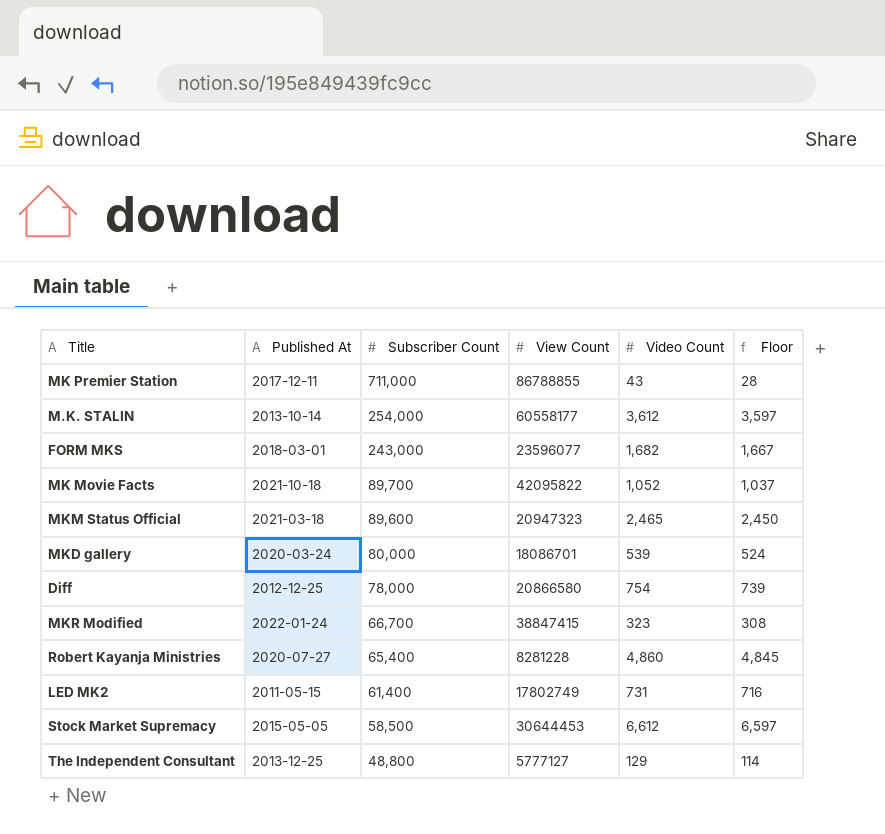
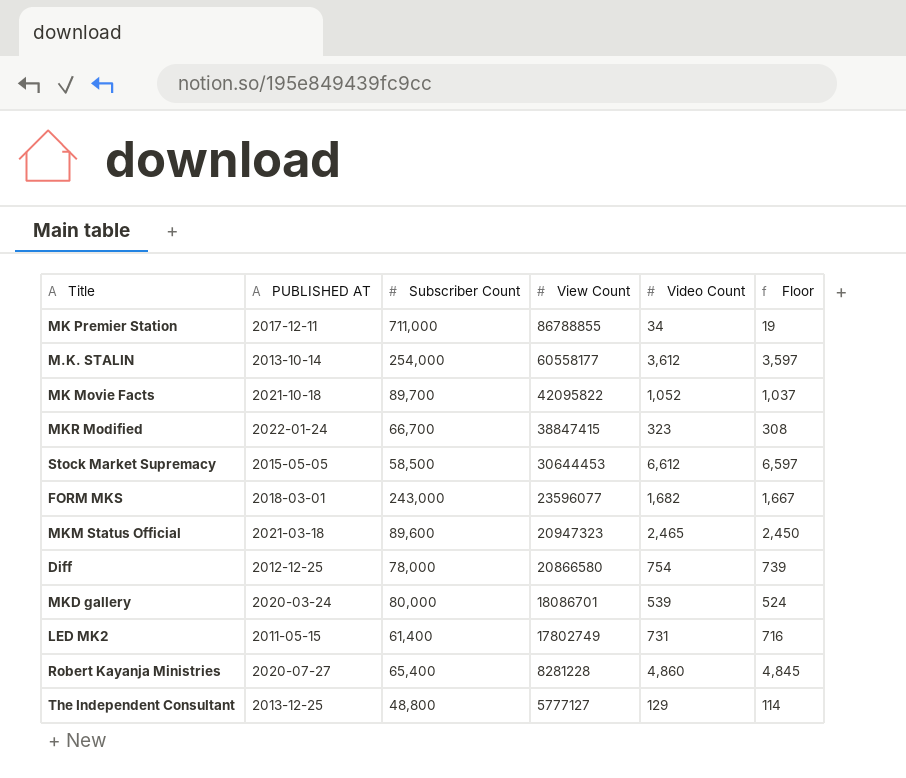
row order: Subscriber Count descending -> View Count descending
column name: Published At -> PUBLISHED AT
MK Premier Station | Video Count: 43 -> 34
MK Premier Station | Floor: 28 -> 19

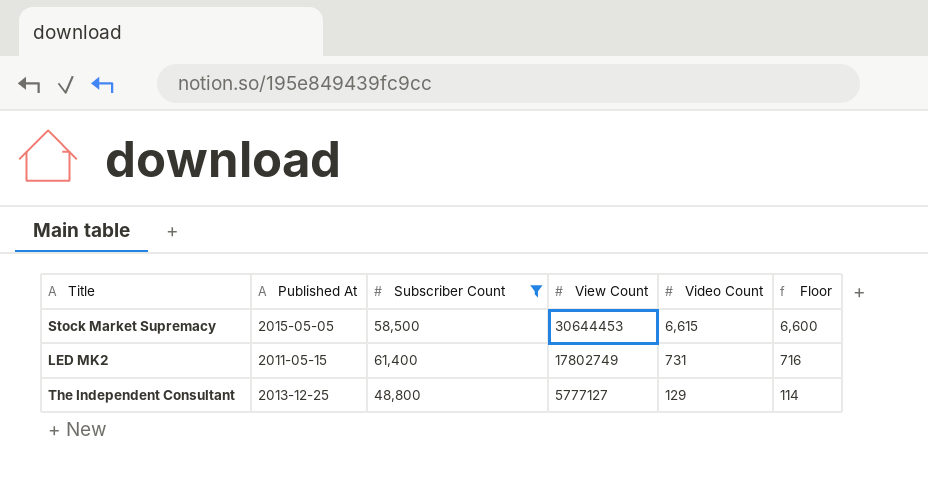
filter: none -> Subscriber Count <= 61,400
column name: PUBLISHED AT -> Published At
Stock Market Supremacy | Video Count: 6,612 -> 6,615
Stock Market Supremacy | Floor: 6,597 -> 6,600

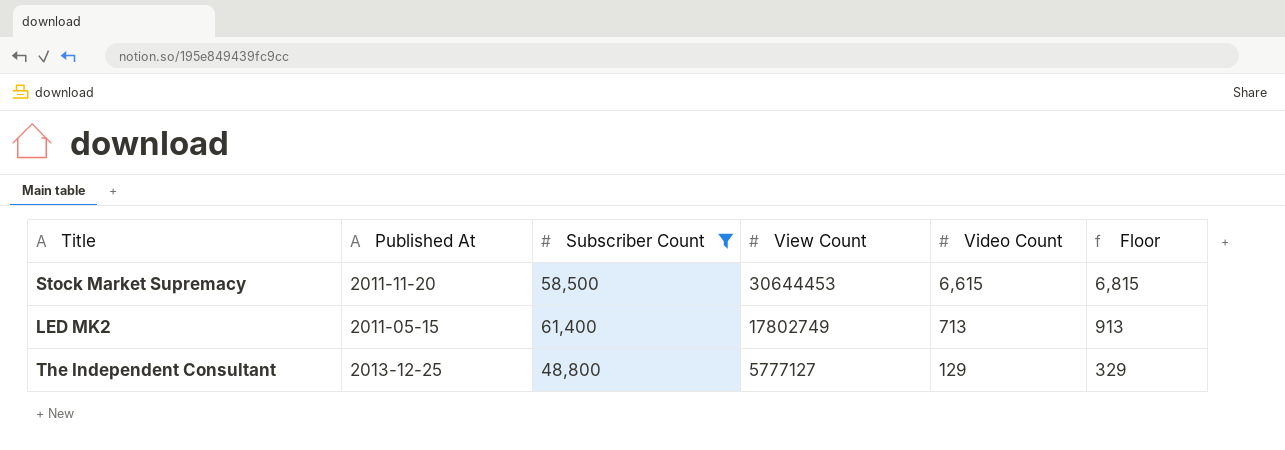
column Floor | formula: [Video Count] - 15 -> [Video Count] + 200
Stock Market Supremacy | Published At: 2015-05-05 -> 2011-11-20
LED MK2 | Video Count: 731 -> 713

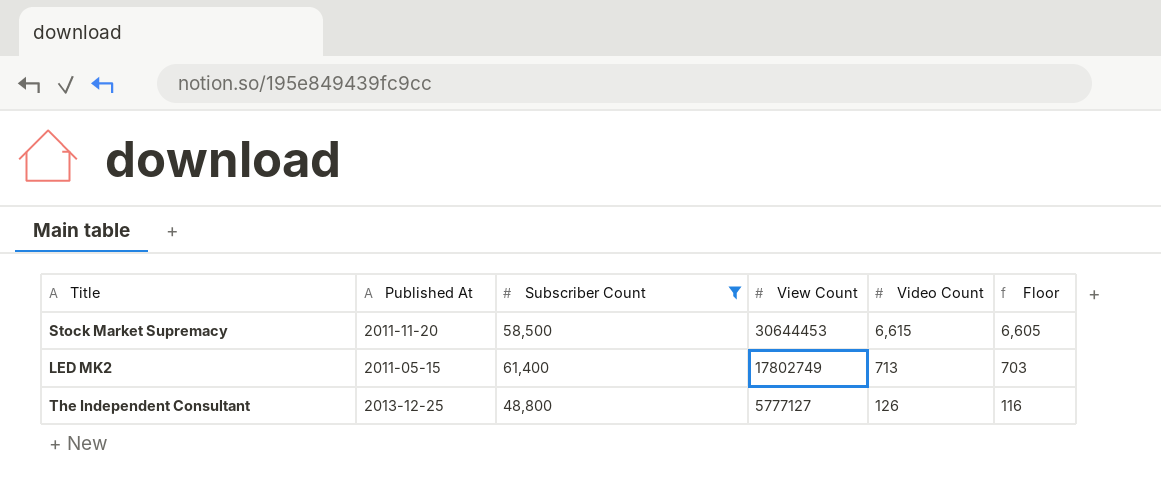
column Floor | formula: [Video Count] + 200 -> [Video Count] - 10
The Independent Consultant | Video Count: 129 -> 126

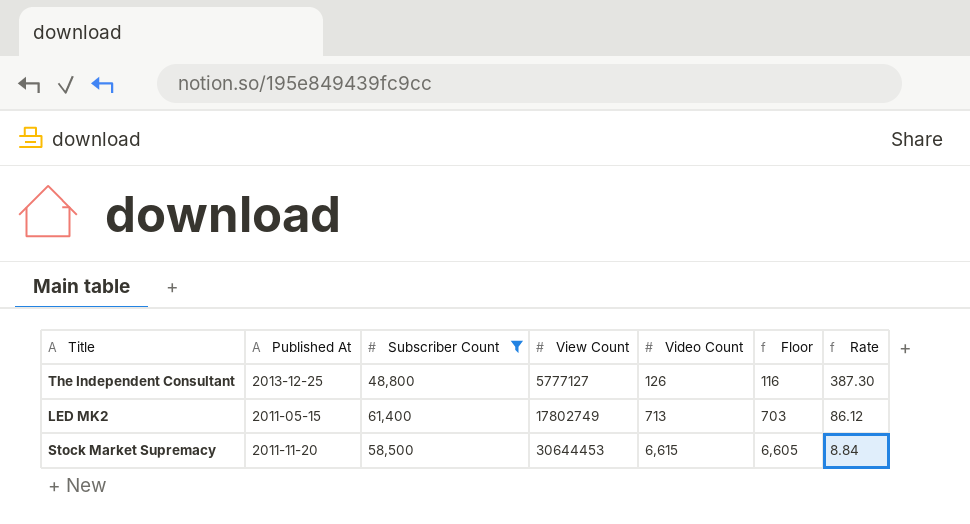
row order: View Count descending -> View Count ascending
column Rate | formula: none -> [Subscriber Count] / [Video Count]

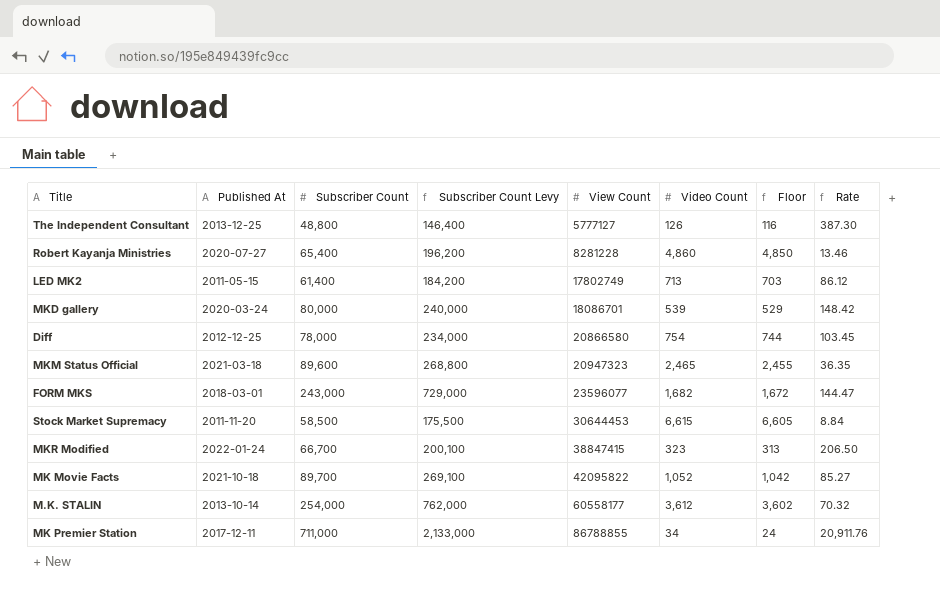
filter: Subscriber Count <= 61,400 -> none
column Subscriber Count Levy | formula: none -> [Subscriber Count] * 3

